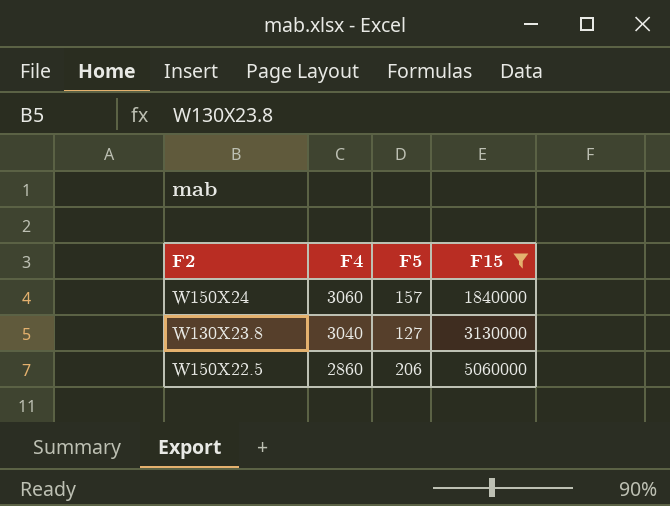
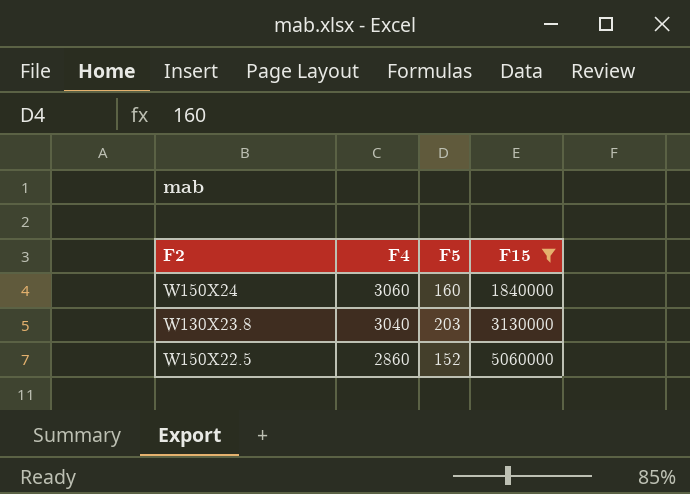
W150X24 | F5: 157 -> 160
W130X23.8 | F5: 127 -> 203
W150X22.5 | F5: 206 -> 152

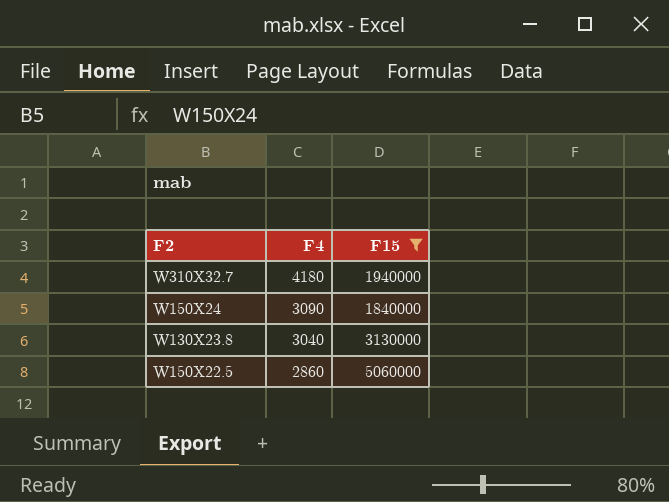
column F5 | position: 3 -> none
row W310X32.7: none -> 4180 | 1940000
W150X24 | F4: 3060 -> 3090

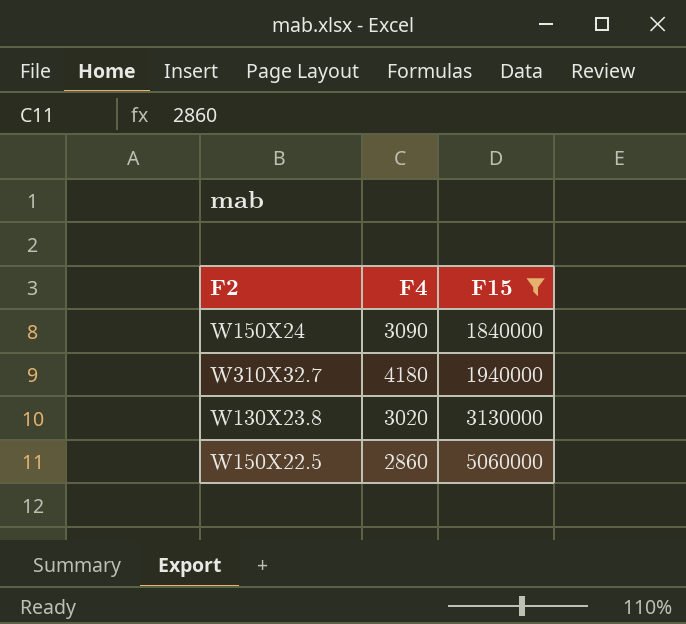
row order: F4 descending -> F15 ascending
W130X23.8 | F4: 3040 -> 3020

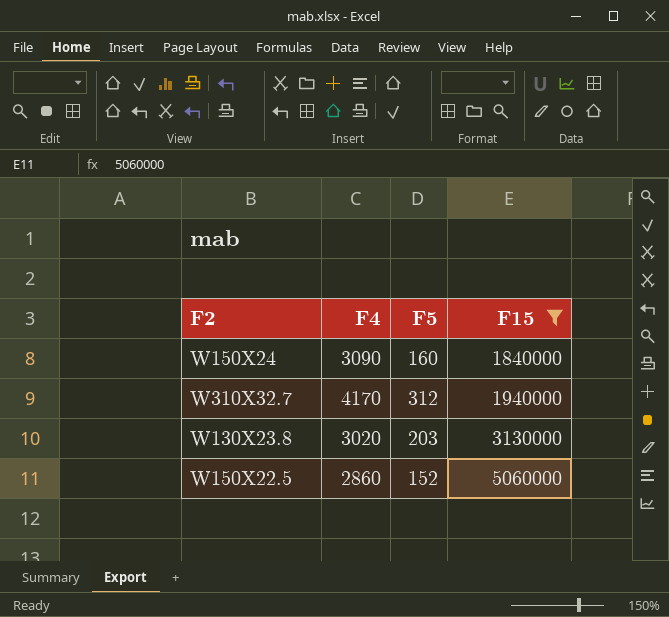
column F5 | position: none -> 3
W310X32.7 | F4: 4180 -> 4170

